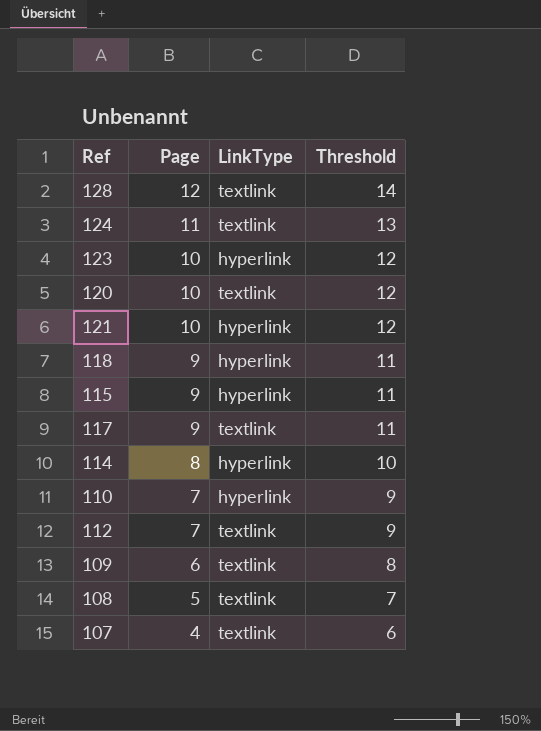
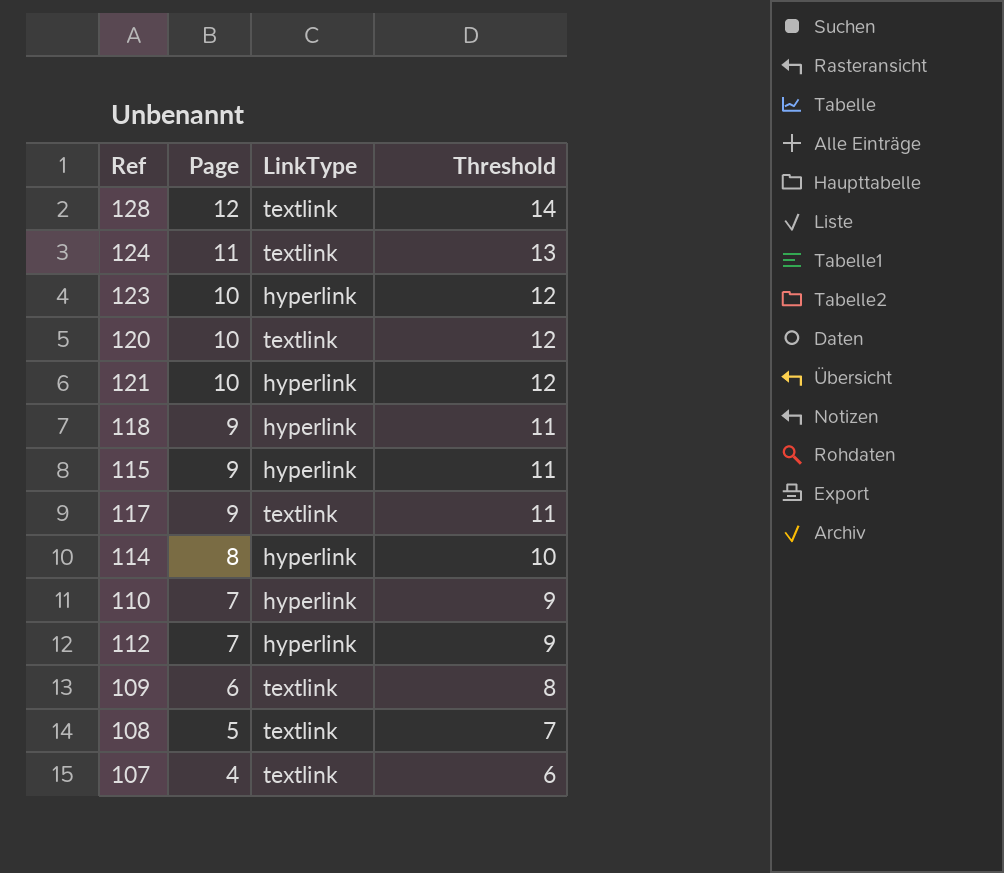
112 | LinkType: textlink -> hyperlink

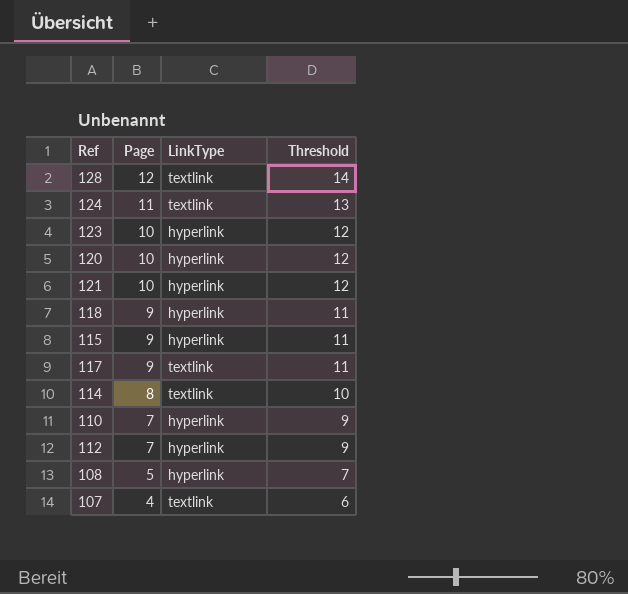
row 109: 6 | textlink | 8 -> none
120 | LinkType: textlink -> hyperlink
114 | LinkType: hyperlink -> textlink
108 | LinkType: textlink -> hyperlink

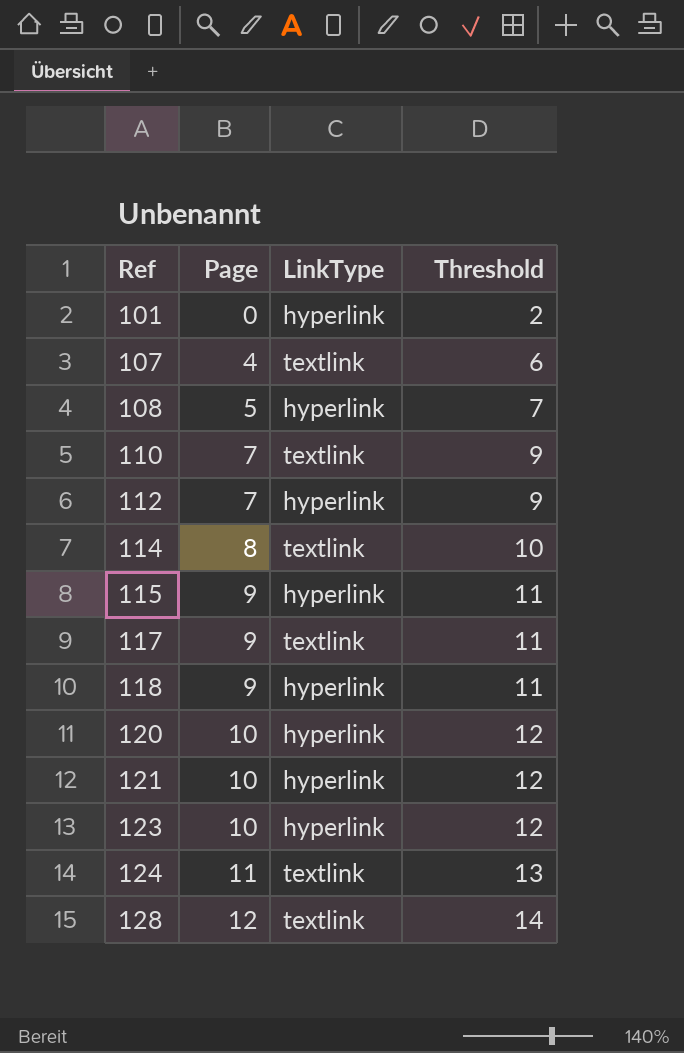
row order: Page descending -> Ref ascending
row 101: none -> 0 | hyperlink | 2
110 | LinkType: hyperlink -> textlink

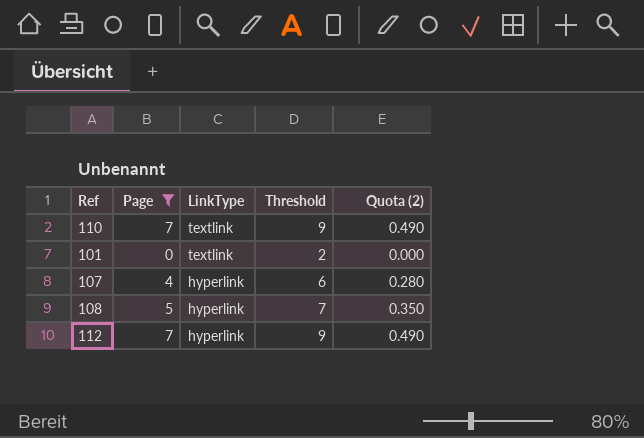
filter: none -> Page <= 7
row order: Ref ascending -> LinkType descending
column Quota (2) | formula: none -> [Page] * 0.07
101 | LinkType: hyperlink -> textlink
107 | LinkType: textlink -> hyperlink

